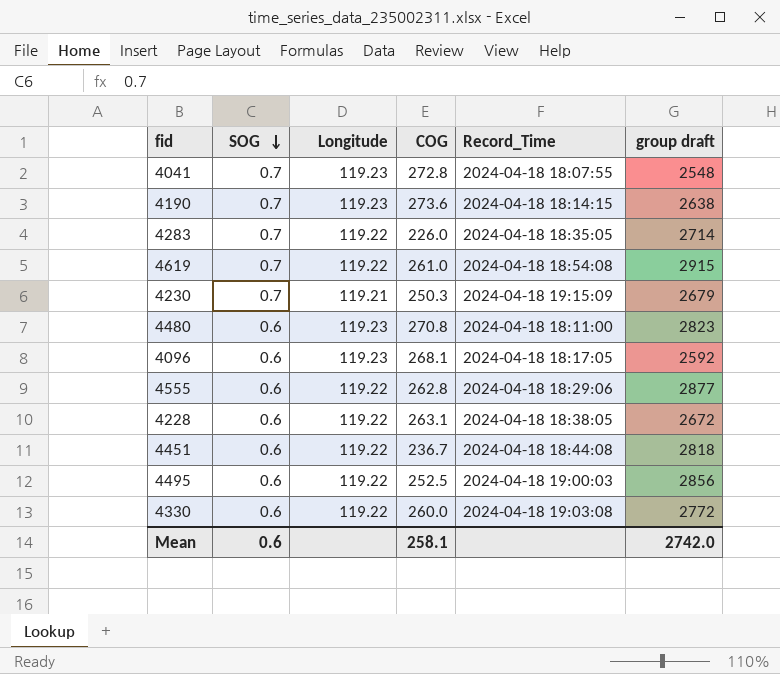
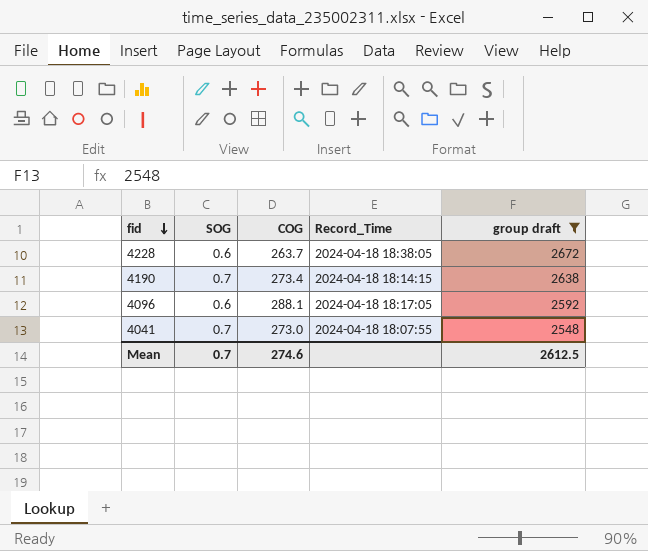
filter: none -> group draft <= 2672
row order: SOG descending -> fid descending
column Longitude | position: 3 -> none
4228 | COG: 263.1 -> 263.7
4190 | COG: 273.6 -> 273.4
4096 | COG: 268.1 -> 288.1
4041 | COG: 272.8 -> 273.0
Mean | SOG: 0.6 -> 0.7
Mean | COG: 258.1 -> 274.6
Mean | group draft: 2742.0 -> 2612.5

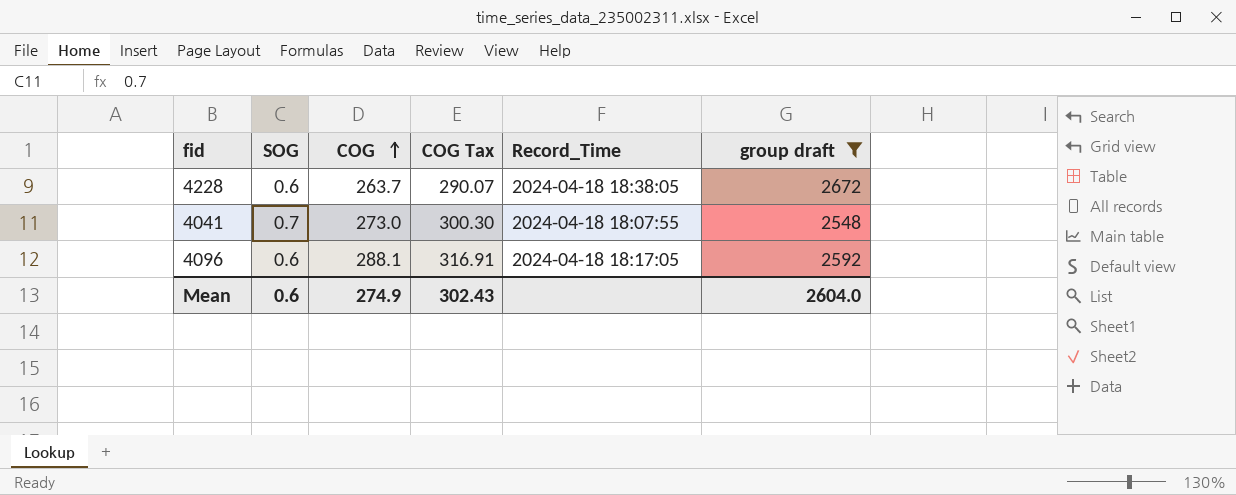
row order: fid descending -> COG ascending
column COG Tax | formula: none -> [COG] * 1.1
row 4190: 0.7 | 273.4 | 2024-04-18 18:14:15 | 2638 -> none
Mean | SOG: 0.7 -> 0.6
Mean | COG: 274.6 -> 274.9
Mean | group draft: 2612.5 -> 2604.0

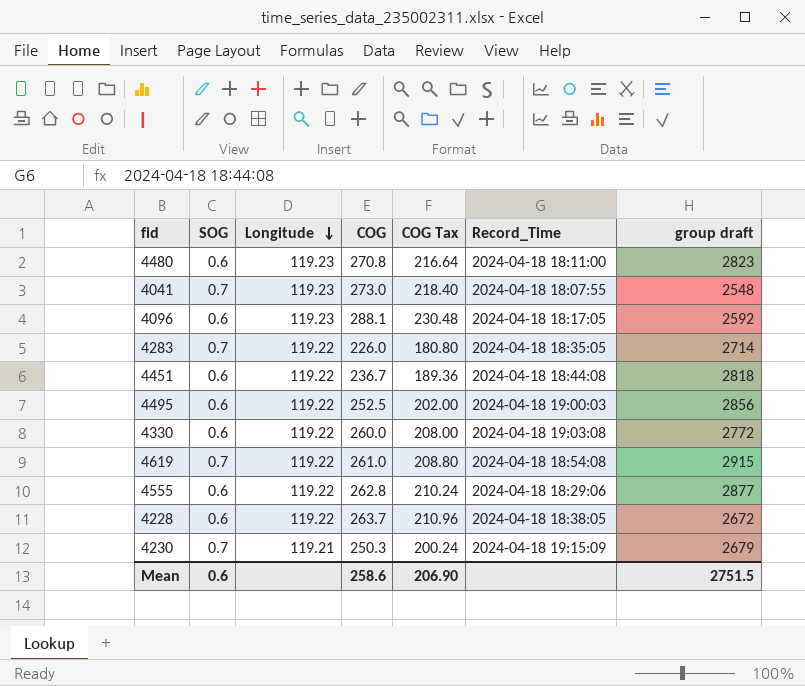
filter: group draft <= 2672 -> none
row order: COG ascending -> Longitude descending
column Longitude | position: none -> 3
column COG Tax | formula: [COG] * 1.1 -> [COG] * 0.8
Mean | COG: 274.9 -> 258.6
Mean | COG Tax: 302.43 -> 206.90
Mean | group draft: 2604.0 -> 2751.5

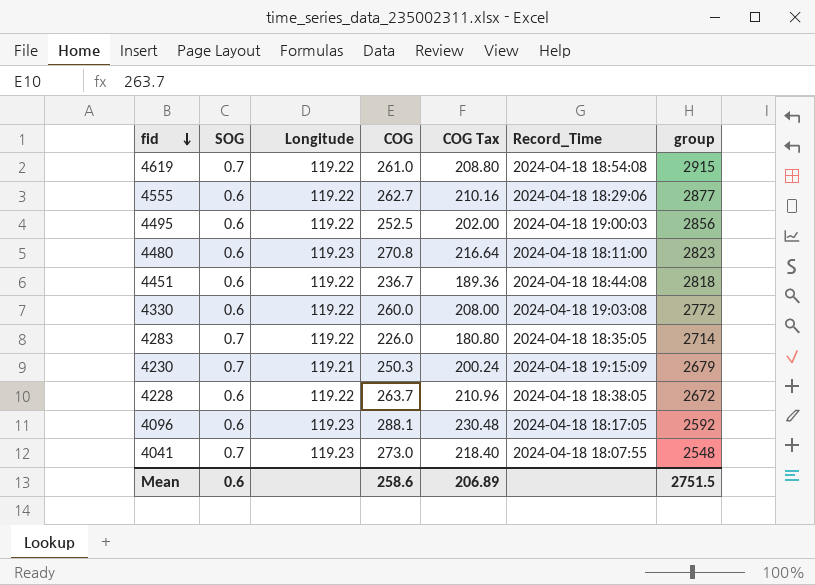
row order: Longitude descending -> fid descending
column name: group draft -> group
4555 | COG: 262.8 -> 262.7
4555 | COG Tax: 210.24 -> 210.16
Mean | COG Tax: 206.90 -> 206.89

